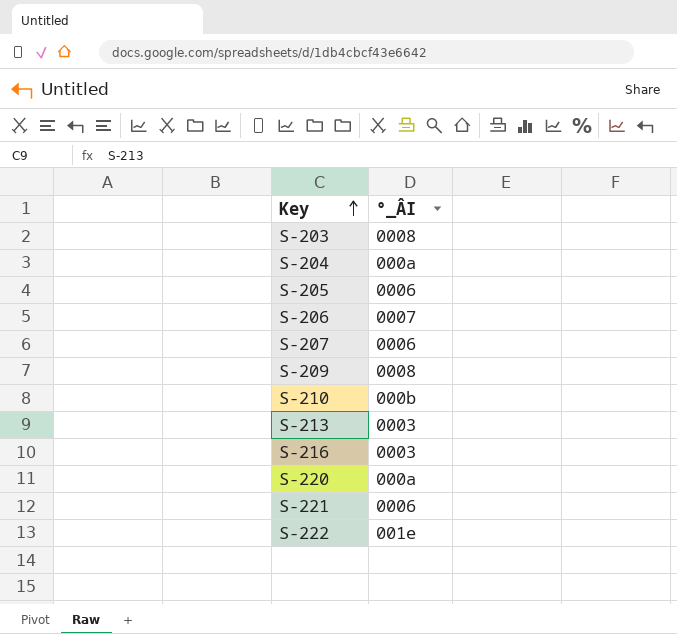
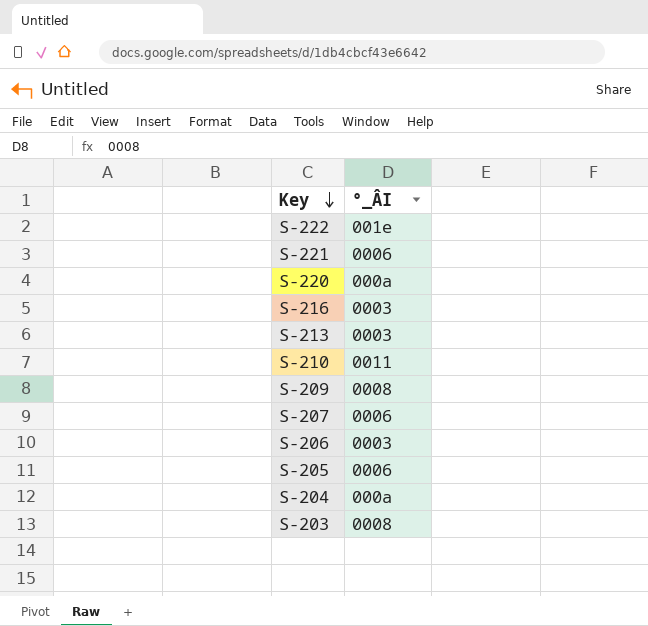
row order: Key ascending -> Key descending
S-210 | °_ÂI: 000b -> 0011
S-206 | °_ÂI: 0007 -> 0003

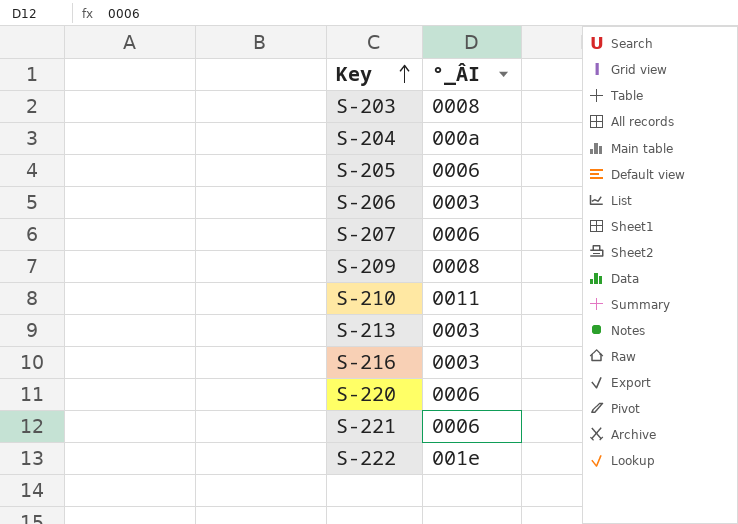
row order: Key descending -> Key ascending
S-220 | °_ÂI: 000a -> 0006

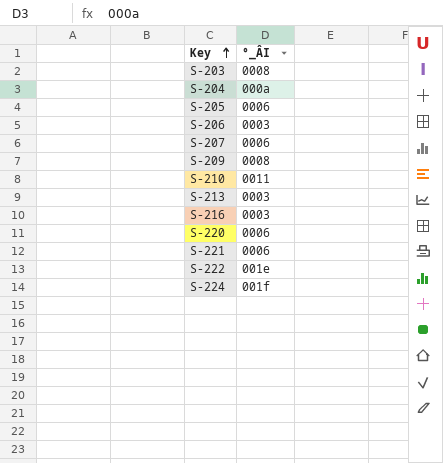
row S-224: none -> 001f

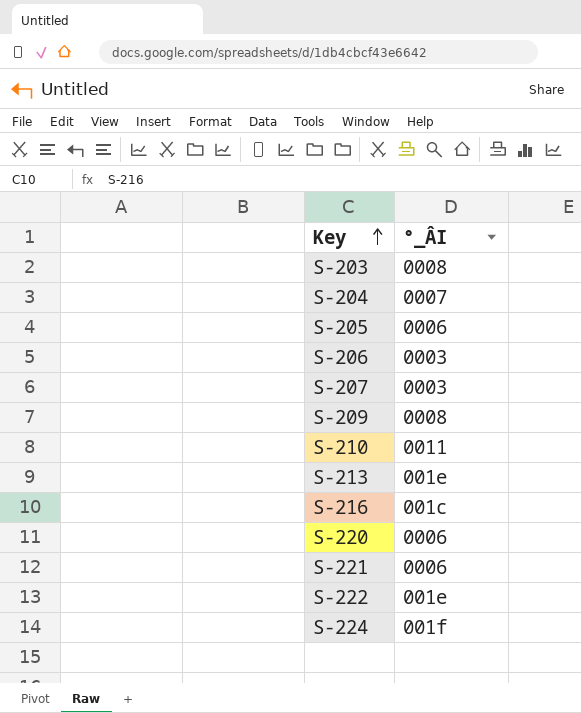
S-204 | °_ÂI: 000a -> 0007
S-207 | °_ÂI: 0006 -> 0003
S-213 | °_ÂI: 0003 -> 001e
S-216 | °_ÂI: 0003 -> 001c

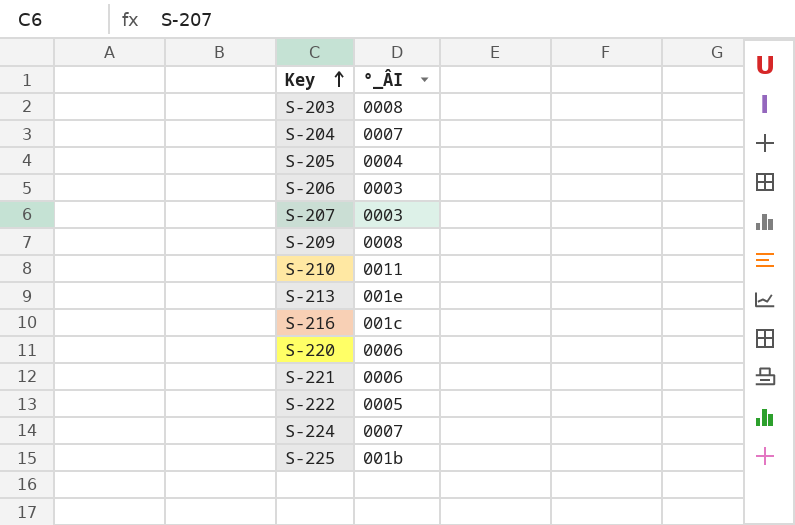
S-205 | °_ÂI: 0006 -> 0004
S-222 | °_ÂI: 001e -> 0005
S-224 | °_ÂI: 001f -> 0007
row S-225: none -> 001b

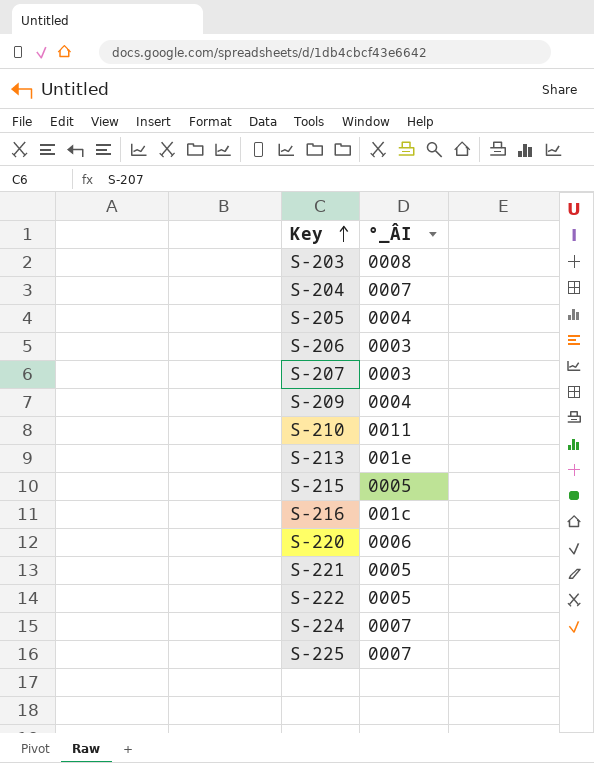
S-209 | °_ÂI: 0008 -> 0004
row S-215: none -> 0005
S-221 | °_ÂI: 0006 -> 0005
S-225 | °_ÂI: 001b -> 0007

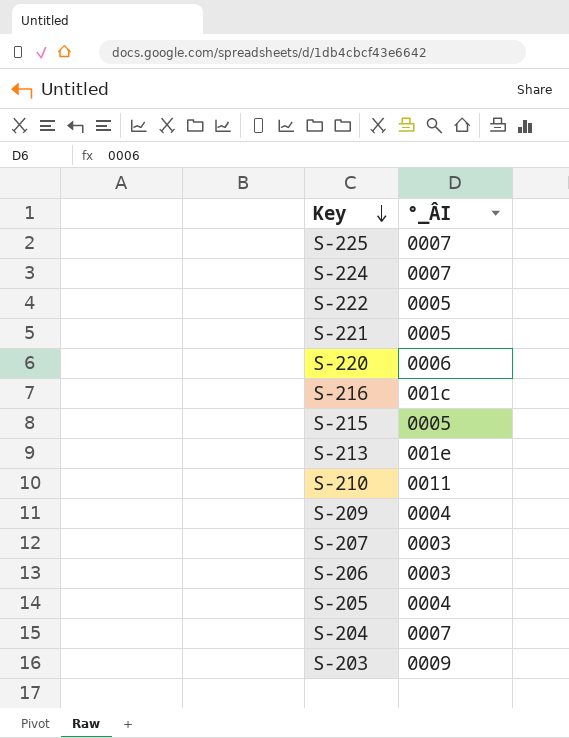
row order: Key ascending -> Key descending
S-203 | °_ÂI: 0008 -> 0009

